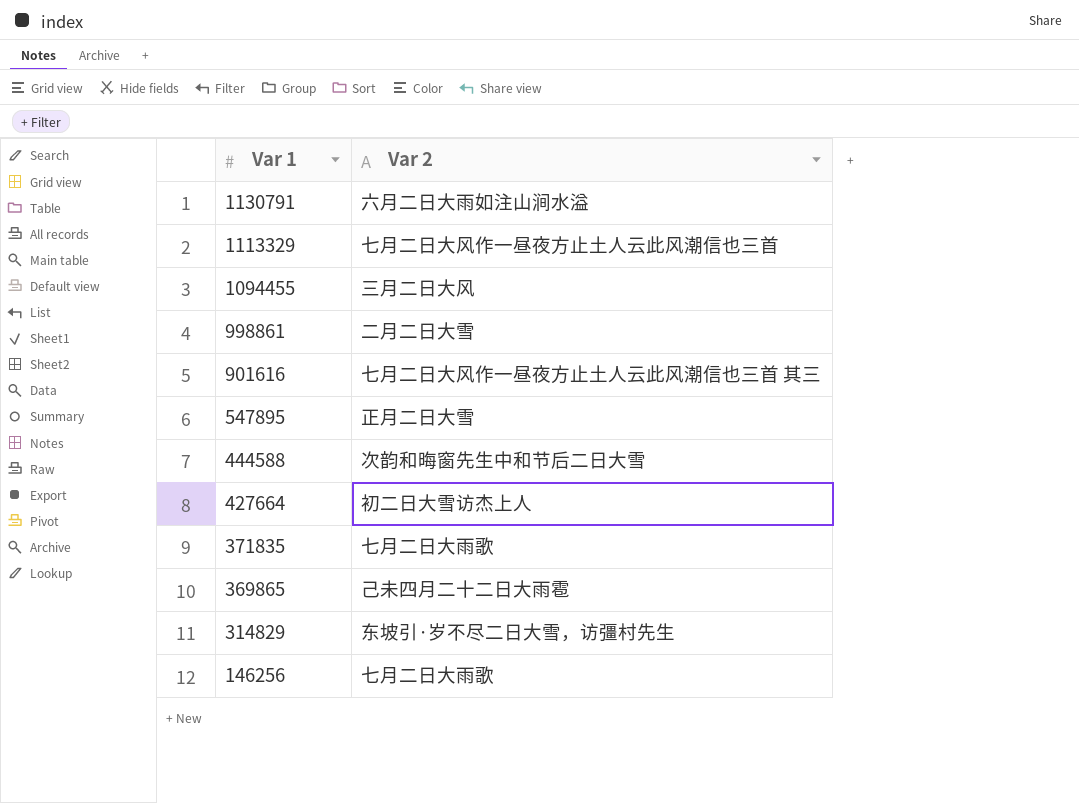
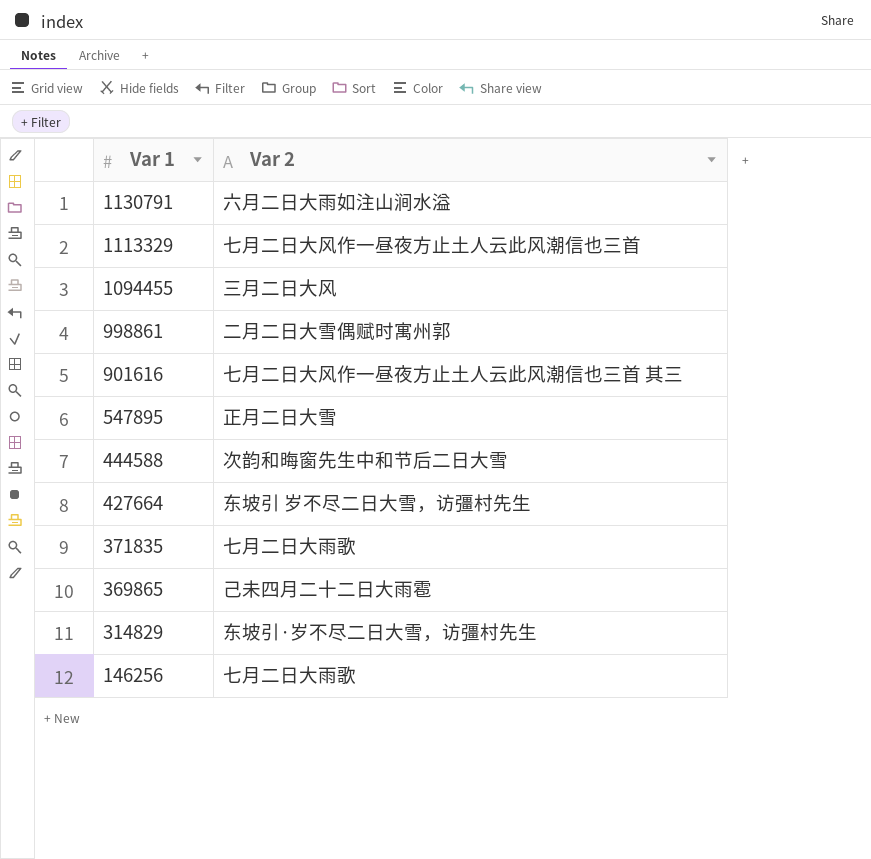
998861 | Var 2: 二月二日大雪 -> 二月二日大雪偶赋时寓州郭
427664 | Var 2: 初二日大雪访杰上人 -> 东坡引 岁不尽二日大雪，访彊村先生

